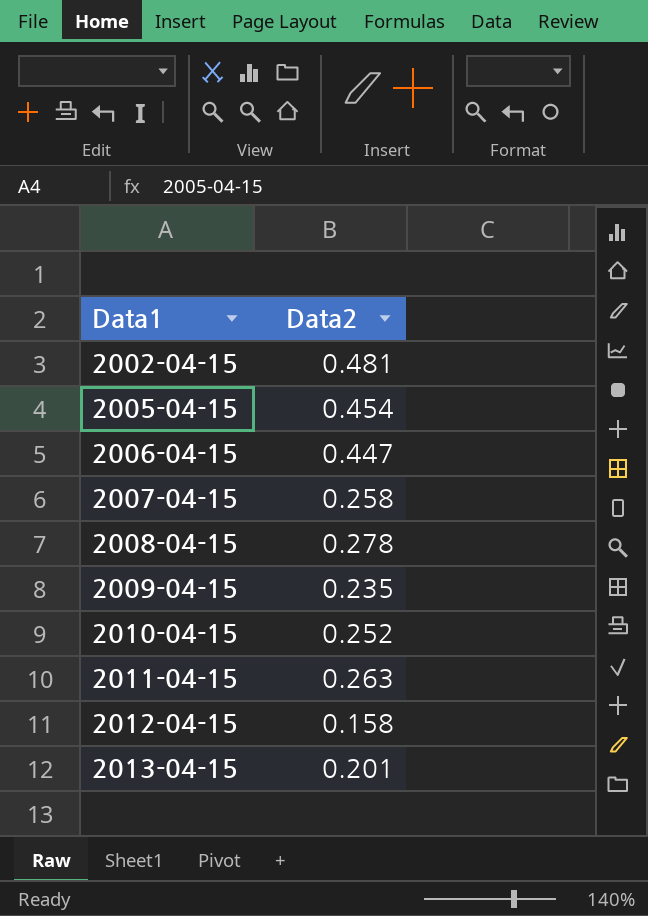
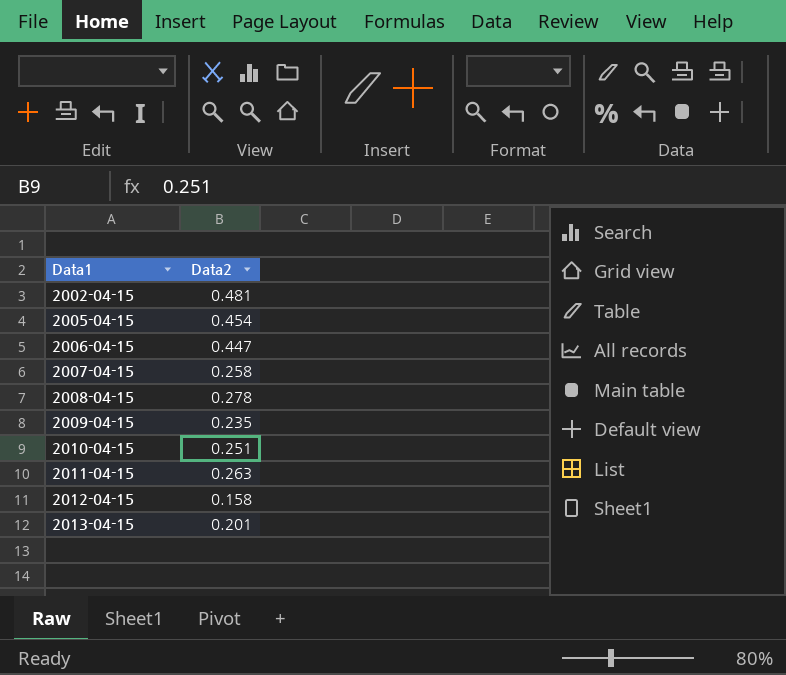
2010-04-15 | Data2: 0.252 -> 0.251

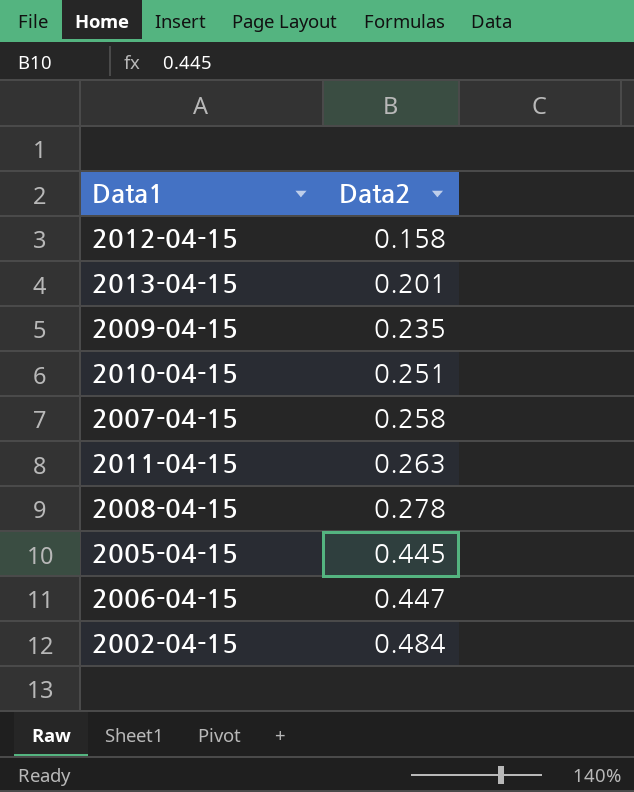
row order: Data1 ascending -> Data2 ascending
2005-04-15 | Data2: 0.454 -> 0.445
2002-04-15 | Data2: 0.481 -> 0.484

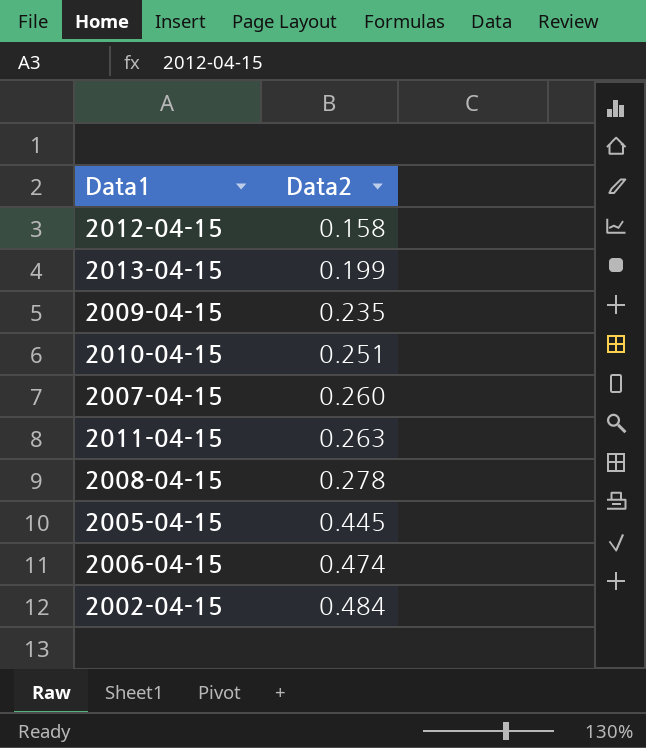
2013-04-15 | Data2: 0.201 -> 0.199
2007-04-15 | Data2: 0.258 -> 0.260
2006-04-15 | Data2: 0.447 -> 0.474

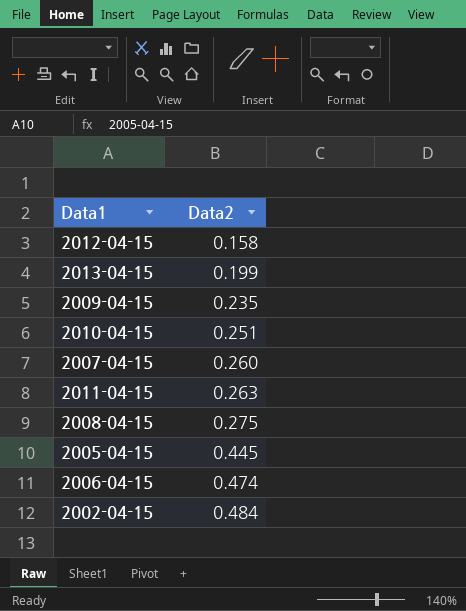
2008-04-15 | Data2: 0.278 -> 0.275

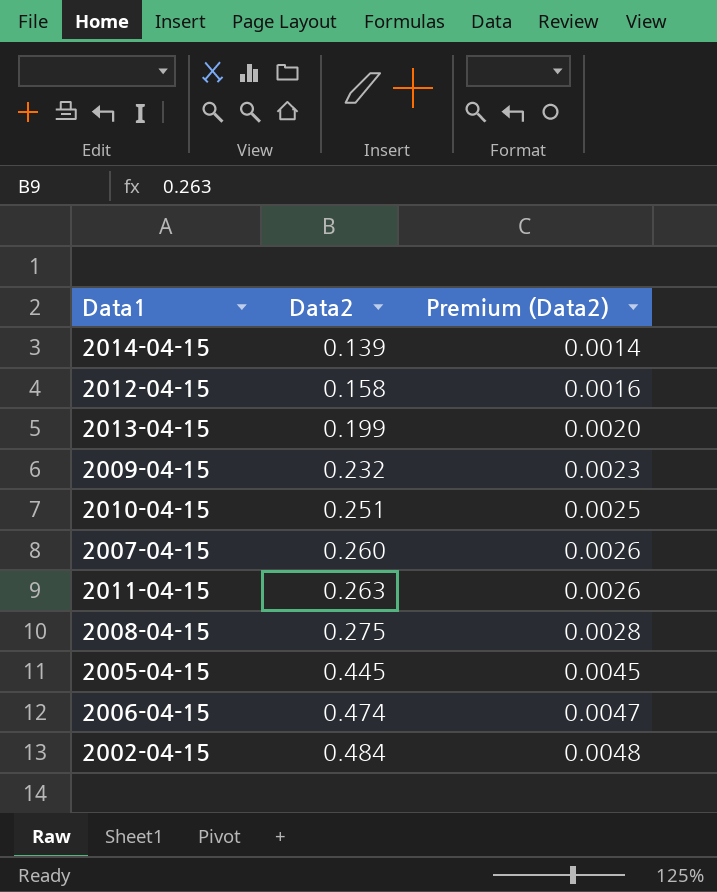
column Premium (Data2) | formula: none -> [Data2] * 0.01
row 2014-04-15: none -> 0.139 | 0.0014
2009-04-15 | Data2: 0.235 -> 0.232

